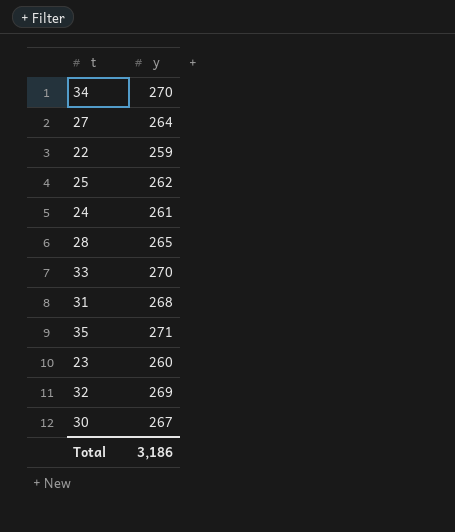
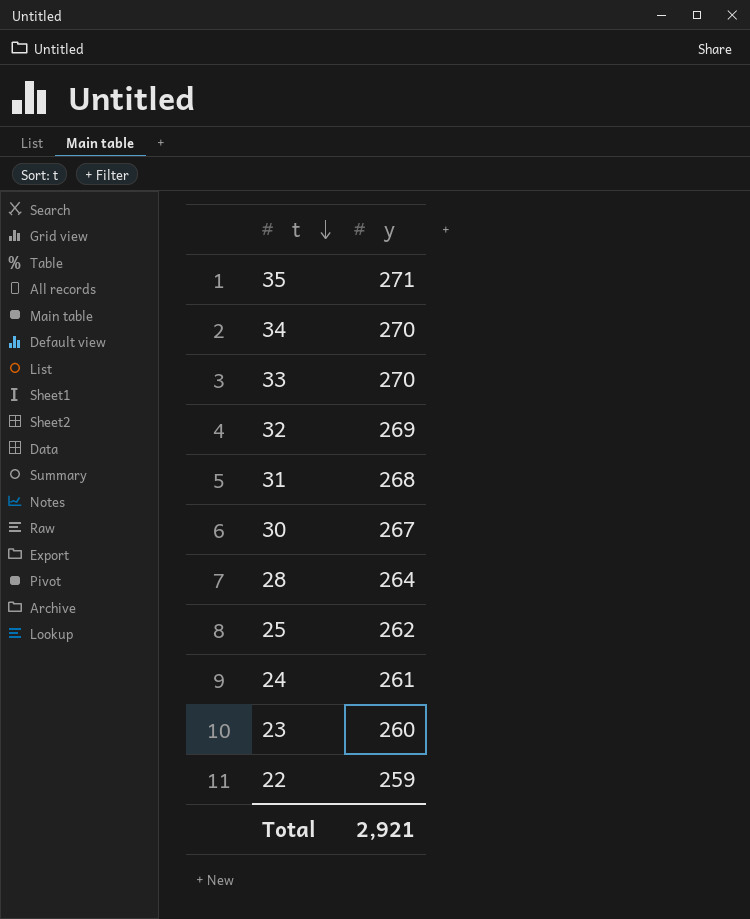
row order: none -> t descending
row 27: 264 -> none
28 | y: 265 -> 264
Total | y: 3,186 -> 2,921

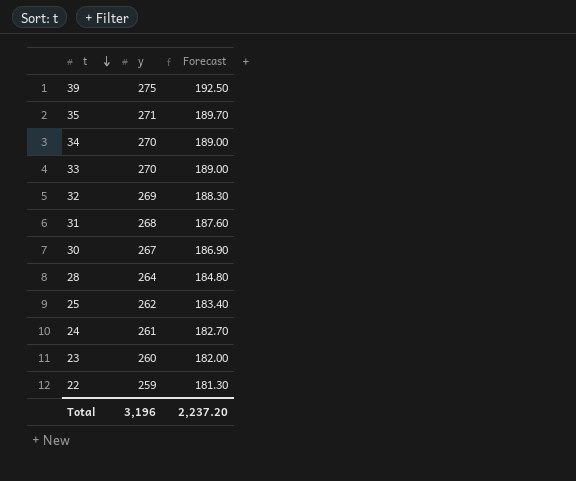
column Forecast | formula: none -> [y] * 0.7
row 39: none -> 275 | 192.50
Total | y: 2,921 -> 3,196

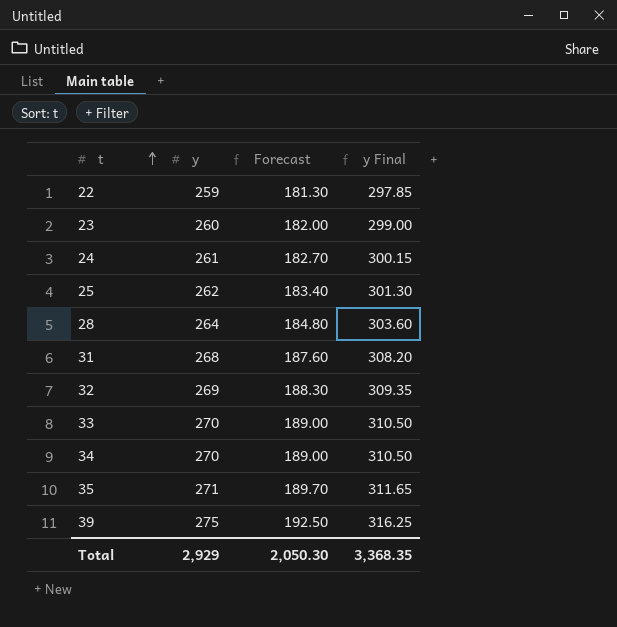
row order: t descending -> t ascending
column y Final | formula: none -> [y] * 1.15
row 30: 267 | 186.90 -> none
Total | y: 3,196 -> 2,929
Total | Forecast: 2,237.20 -> 2,050.30

